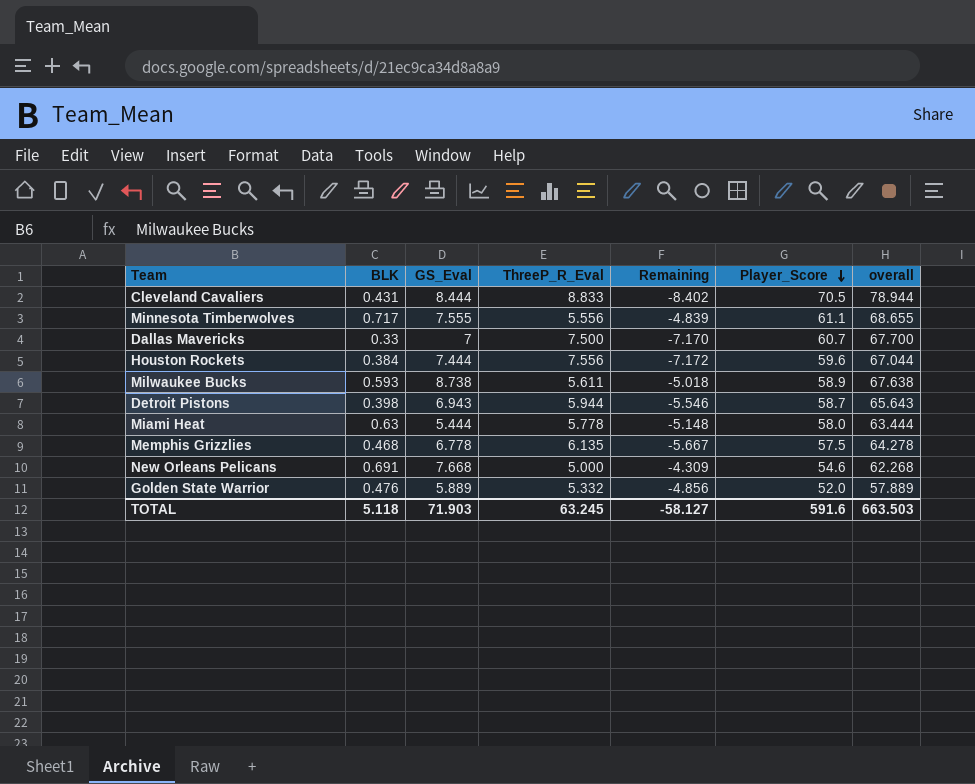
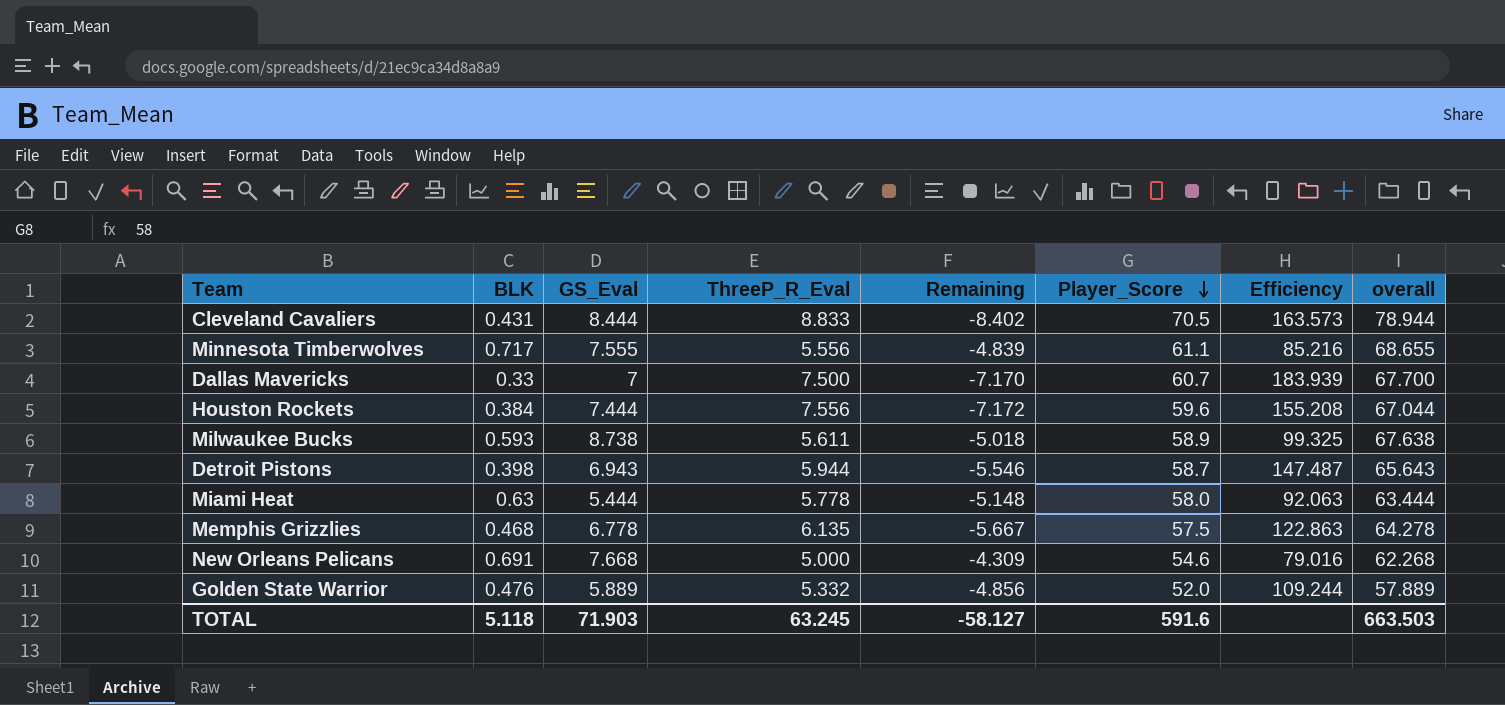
column Efficiency | formula: none -> [Player_Score] / [BLK]

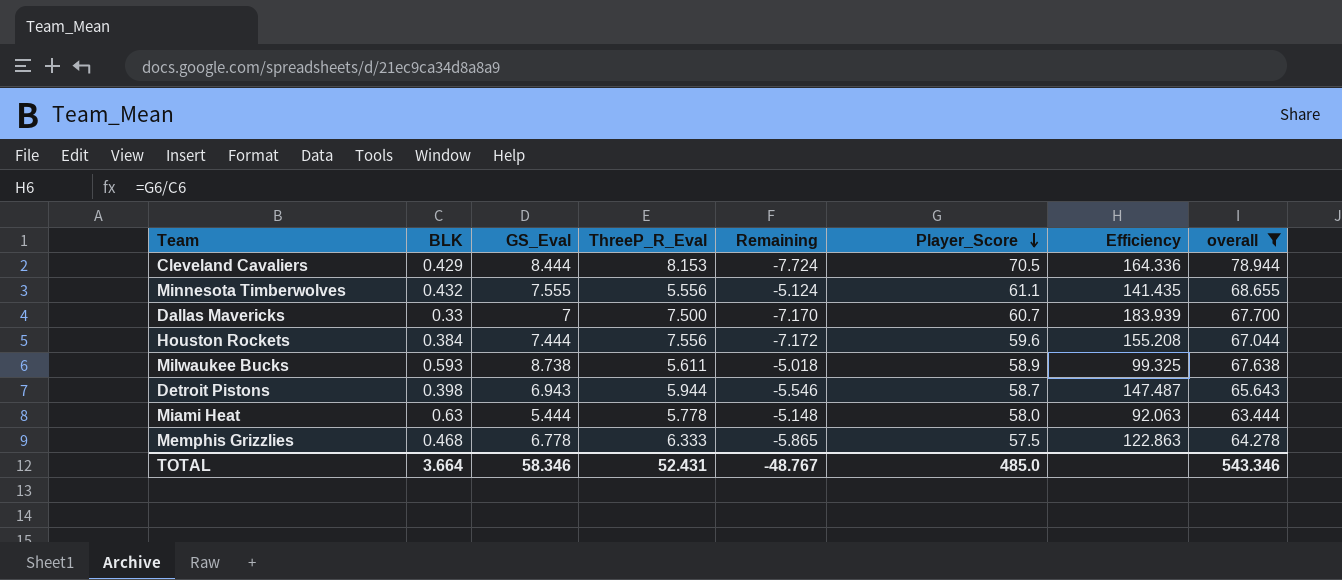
filter: none -> overall >= 63.444
Cleveland Cavaliers | BLK: 0.431 -> 0.429
Cleveland Cavaliers | ThreeP_R_Eval: 8.833 -> 8.153
Cleveland Cavaliers | Remaining: -8.402 -> -7.724
Cleveland Cavaliers | Efficiency: 163.573 -> 164.336
Minnesota Timberwolves | BLK: 0.717 -> 0.432
Minnesota Timberwolves | Remaining: -4.839 -> -5.124
Minnesota Timberwolves | Efficiency: 85.216 -> 141.435
Memphis Grizzlies | ThreeP_R_Eval: 6.135 -> 6.333
Memphis Grizzlies | Remaining: -5.667 -> -5.865
TOTAL | BLK: 5.118 -> 3.664
TOTAL | GS_Eval: 71.903 -> 58.346
TOTAL | ThreeP_R_Eval: 63.245 -> 52.431
TOTAL | Remaining: -58.127 -> -48.767
TOTAL | Player_Score: 591.6 -> 485.0
TOTAL | overall: 663.503 -> 543.346

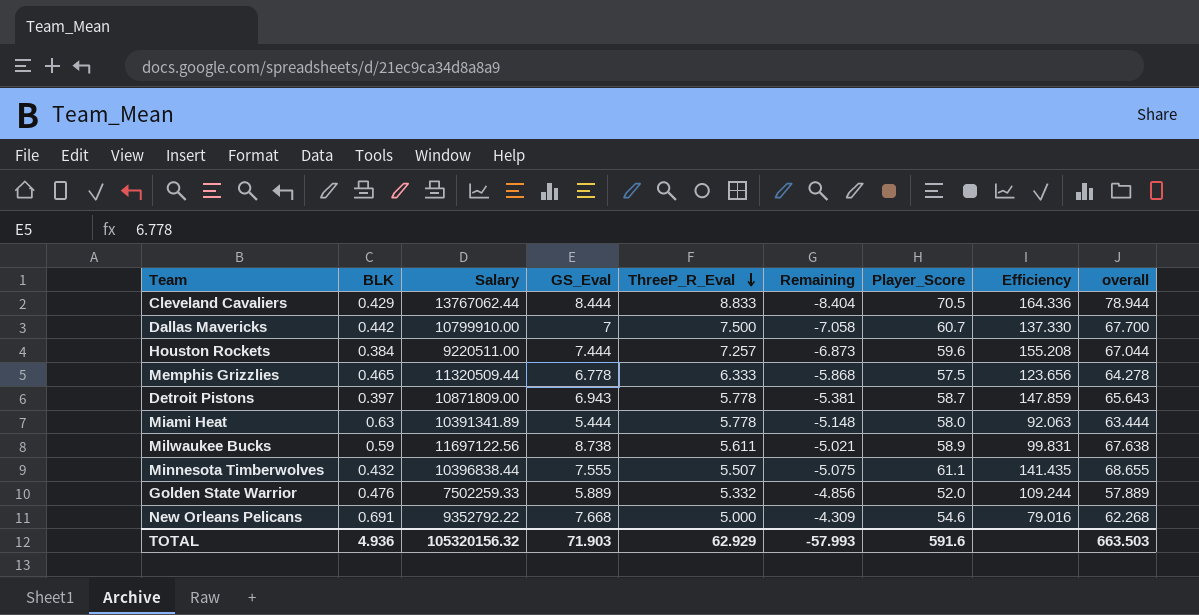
filter: overall >= 63.444 -> none
row order: Player_Score descending -> ThreeP_R_Eval descending
column Salary | position: none -> 3
Cleveland Cavaliers | ThreeP_R_Eval: 8.153 -> 8.833
Cleveland Cavaliers | Remaining: -7.724 -> -8.404
Dallas Mavericks | BLK: 0.33 -> 0.442
Dallas Mavericks | Remaining: -7.170 -> -7.058
Dallas Mavericks | Efficiency: 183.939 -> 137.330
Houston Rockets | ThreeP_R_Eval: 7.556 -> 7.257
Houston Rockets | Remaining: -7.172 -> -6.873
Memphis Grizzlies | BLK: 0.468 -> 0.465
Memphis Grizzlies | Remaining: -5.865 -> -5.868
Memphis Grizzlies | Efficiency: 122.863 -> 123.656
Detroit Pistons | BLK: 0.398 -> 0.397
Detroit Pistons | ThreeP_R_Eval: 5.944 -> 5.778
Detroit Pistons | Remaining: -5.546 -> -5.381
Detroit Pistons | Efficiency: 147.487 -> 147.859
Milwaukee Bucks | BLK: 0.593 -> 0.59
Milwaukee Bucks | Remaining: -5.018 -> -5.021
Milwaukee Bucks | Efficiency: 99.325 -> 99.831
Minnesota Timberwolves | ThreeP_R_Eval: 5.556 -> 5.507
Minnesota Timberwolves | Remaining: -5.124 -> -5.075
TOTAL | BLK: 3.664 -> 4.936
TOTAL | GS_Eval: 58.346 -> 71.903
TOTAL | ThreeP_R_Eval: 52.431 -> 62.929
TOTAL | Remaining: -48.767 -> -57.993
TOTAL | Player_Score: 485.0 -> 591.6
TOTAL | overall: 543.346 -> 663.503

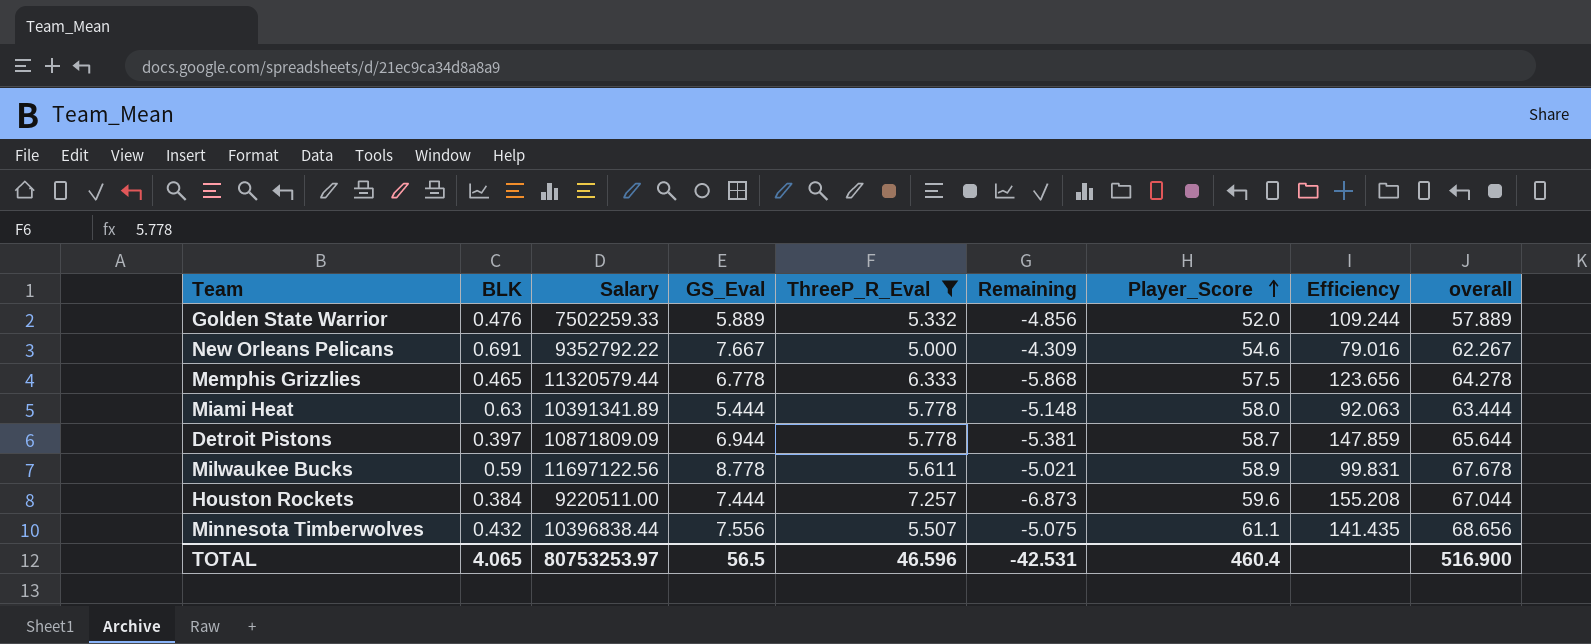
filter: none -> ThreeP_R_Eval <= 7.257
row order: ThreeP_R_Eval descending -> Player_Score ascending
New Orleans Pelicans | GS_Eval: 7.668 -> 7.667
New Orleans Pelicans | overall: 62.268 -> 62.267
Memphis Grizzlies | Salary: 11320509.44 -> 11320579.44
Detroit Pistons | Salary: 10871809.00 -> 10871809.09
Detroit Pistons | GS_Eval: 6.943 -> 6.944
Detroit Pistons | overall: 65.643 -> 65.644
Milwaukee Bucks | GS_Eval: 8.738 -> 8.778
Milwaukee Bucks | overall: 67.638 -> 67.678
Minnesota Timberwolves | GS_Eval: 7.555 -> 7.556
Minnesota Timberwolves | overall: 68.655 -> 68.656
TOTAL | BLK: 4.936 -> 4.065
TOTAL | Salary: 105320156.32 -> 80753253.97
TOTAL | GS_Eval: 71.903 -> 56.5
TOTAL | ThreeP_R_Eval: 62.929 -> 46.596
TOTAL | Remaining: -57.993 -> -42.531
TOTAL | Player_Score: 591.6 -> 460.4
TOTAL | overall: 663.503 -> 516.900

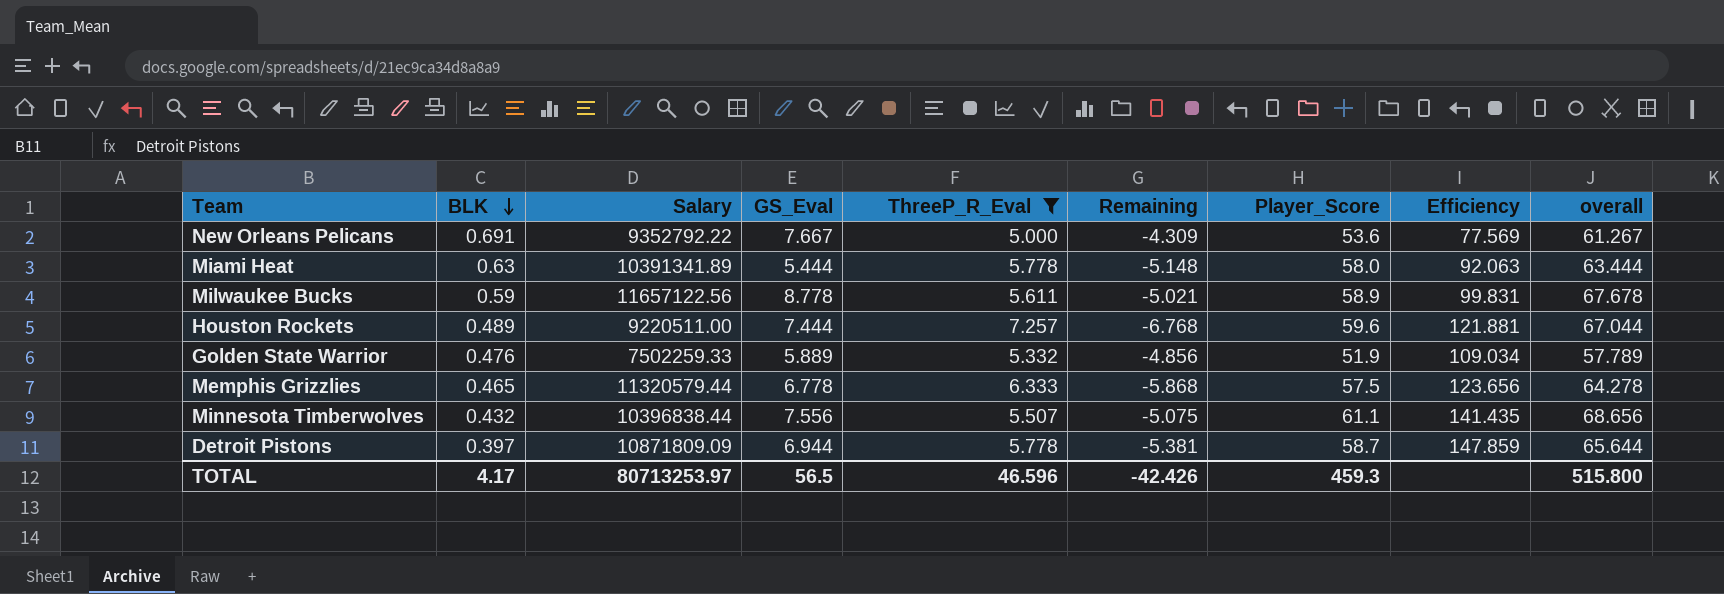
row order: Player_Score ascending -> BLK descending
New Orleans Pelicans | Player_Score: 54.6 -> 53.6
New Orleans Pelicans | Efficiency: 79.016 -> 77.569
New Orleans Pelicans | overall: 62.267 -> 61.267
Milwaukee Bucks | Salary: 11697122.56 -> 11657122.56
Houston Rockets | BLK: 0.384 -> 0.489
Houston Rockets | Remaining: -6.873 -> -6.768
Houston Rockets | Efficiency: 155.208 -> 121.881
Golden State Warrior | Player_Score: 52.0 -> 51.9
Golden State Warrior | Efficiency: 109.244 -> 109.034
Golden State Warrior | overall: 57.889 -> 57.789
TOTAL | BLK: 4.065 -> 4.17
TOTAL | Salary: 80753253.97 -> 80713253.97
TOTAL | Remaining: -42.531 -> -42.426
TOTAL | Player_Score: 460.4 -> 459.3
TOTAL | overall: 516.900 -> 515.800

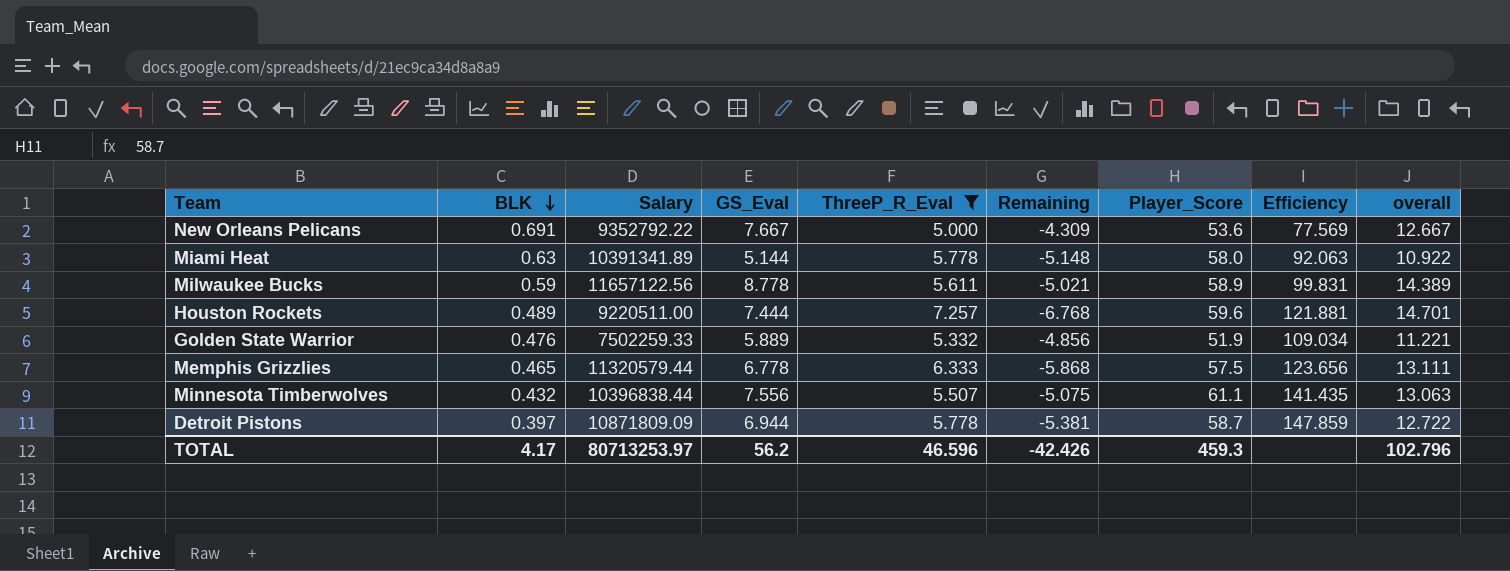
column overall | formula: [GS_Eval] + [Player_Score] -> [GS_Eval] + [ThreeP_R_Eval]
Miami Heat | GS_Eval: 5.444 -> 5.144
TOTAL | GS_Eval: 56.5 -> 56.2
TOTAL | overall: 515.800 -> 102.796

